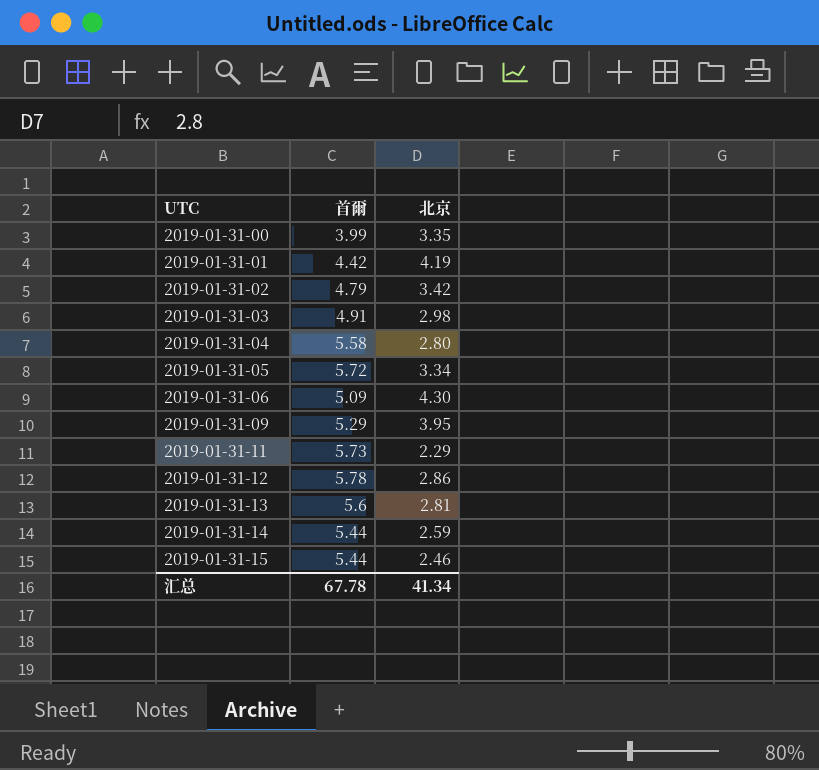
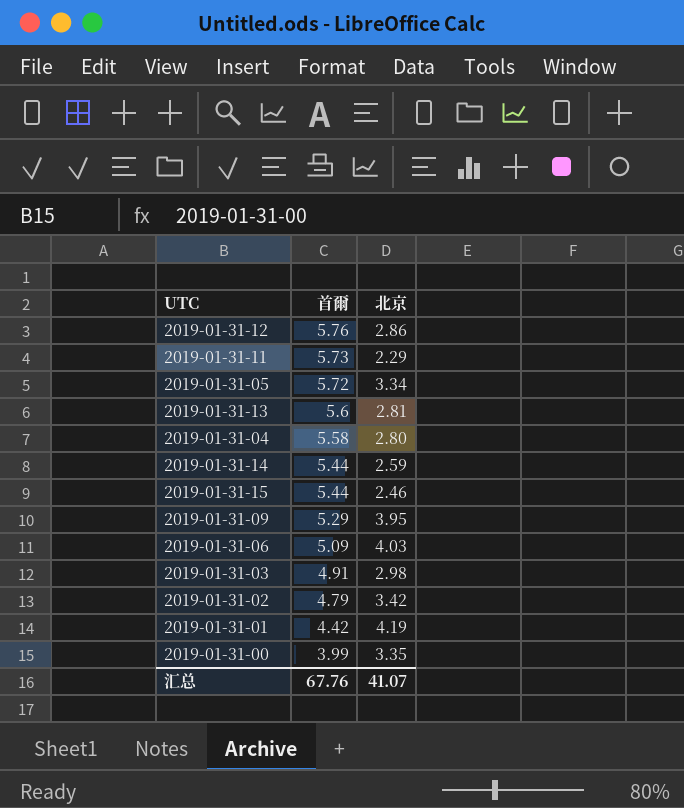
row order: UTC ascending -> 首爾 descending
2019-01-31-12 | 首爾: 5.78 -> 5.76
2019-01-31-06 | 北京: 4.30 -> 4.03
汇总 | 首爾: 67.78 -> 67.76
汇总 | 北京: 41.34 -> 41.07

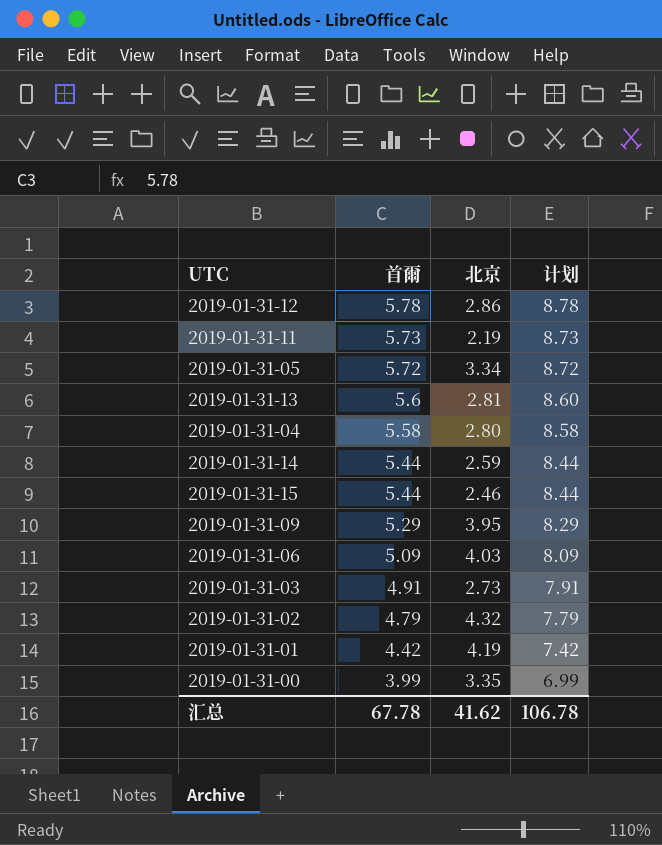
column 计划 | formula: none -> [首爾] + 3
2019-01-31-12 | 首爾: 5.76 -> 5.78
2019-01-31-11 | 北京: 2.29 -> 2.19
2019-01-31-03 | 北京: 2.98 -> 2.73
2019-01-31-02 | 北京: 3.42 -> 4.32
汇总 | 首爾: 67.76 -> 67.78
汇总 | 北京: 41.07 -> 41.62

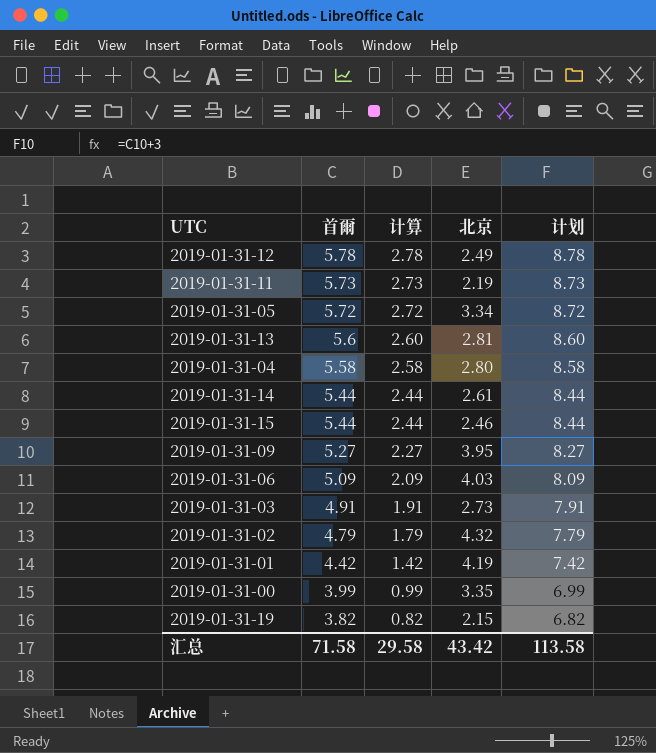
column 计算 | formula: none -> [首爾] - 3
2019-01-31-12 | 北京: 2.86 -> 2.49
2019-01-31-14 | 北京: 2.59 -> 2.61
2019-01-31-09 | 首爾: 5.29 -> 5.27
2019-01-31-09 | 计划: 8.29 -> 8.27
row 2019-01-31-19: none -> 3.82 | 0.82 | 2.15 | 6.82
汇总 | 首爾: 67.78 -> 71.58
汇总 | 北京: 41.62 -> 43.42
汇总 | 计划: 106.78 -> 113.58

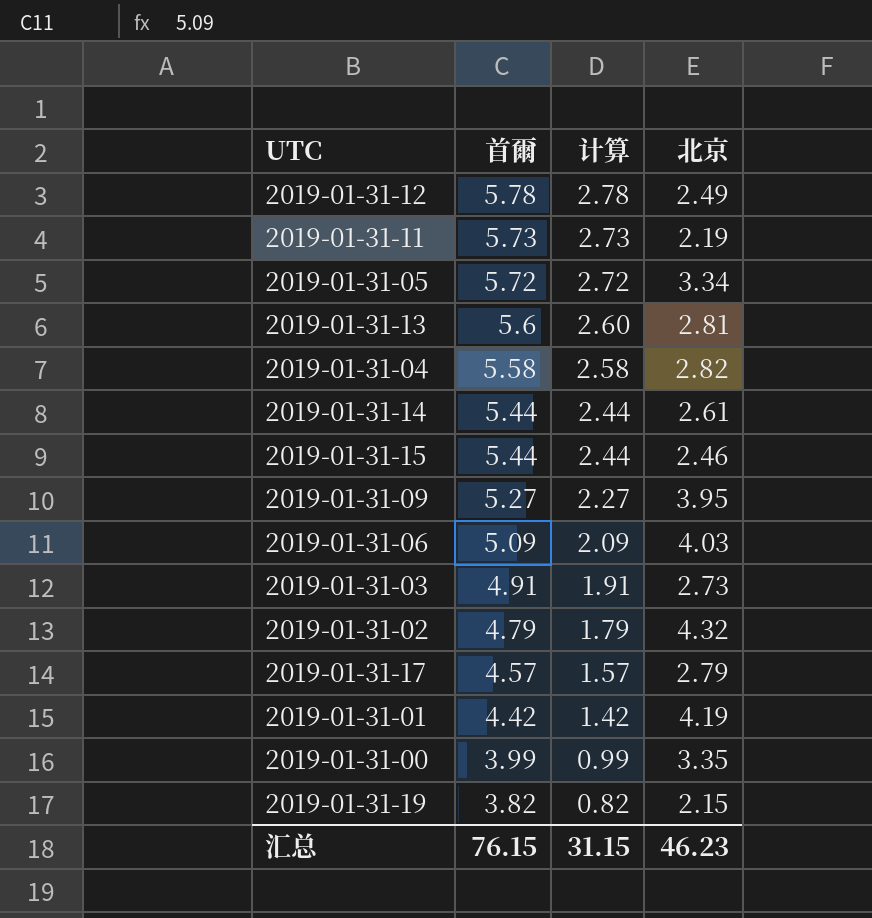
column 计划 | formula: [首爾] + 3 -> none
2019-01-31-04 | 北京: 2.80 -> 2.82
row 2019-01-31-17: none -> 4.57 | 1.57 | 2.79
汇总 | 首爾: 71.58 -> 76.15
汇总 | 计算: 29.58 -> 31.15
汇总 | 北京: 43.42 -> 46.23

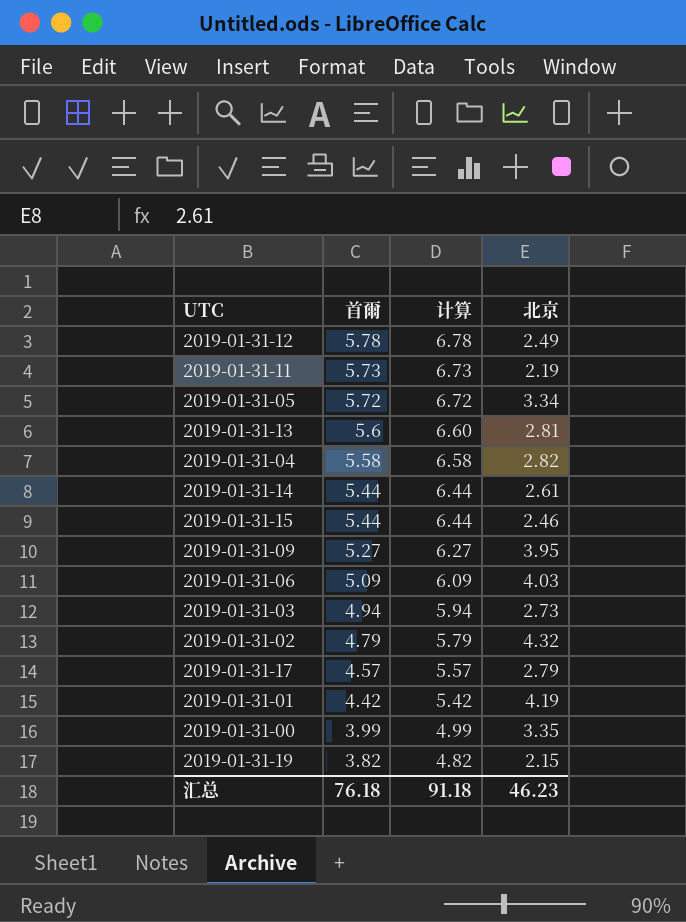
column 计算 | formula: [首爾] - 3 -> [首爾] + 1
2019-01-31-03 | 首爾: 4.91 -> 4.94
汇总 | 首爾: 76.15 -> 76.18
汇总 | 计算: 31.15 -> 91.18

